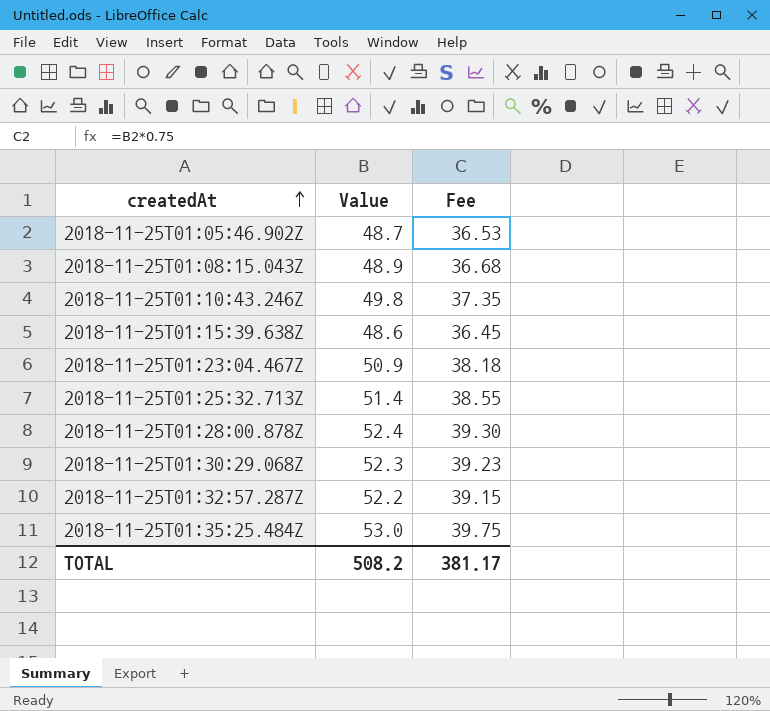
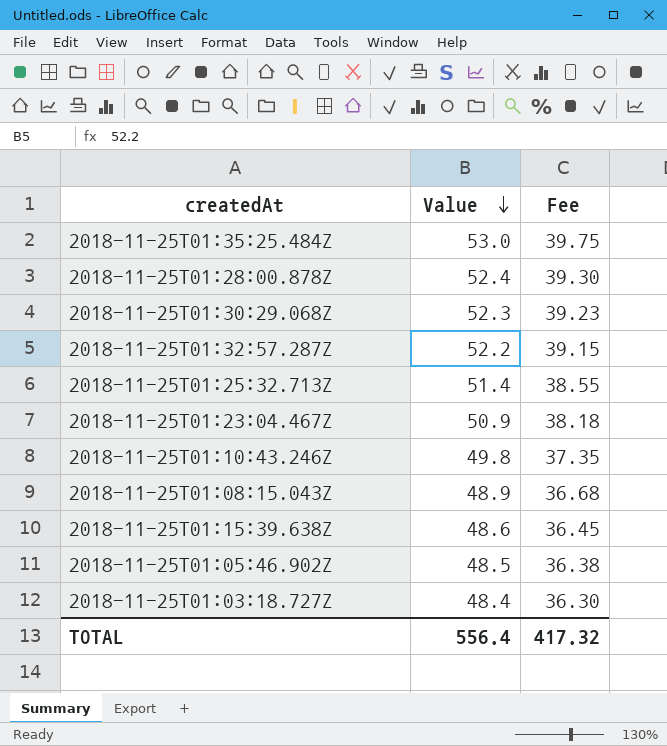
row order: createdAt ascending -> Value descending
2018-11-25T01:05:46.902Z | Value: 48.7 -> 48.5
2018-11-25T01:05:46.902Z | Fee: 36.53 -> 36.38
row 2018-11-25T01:03:18.727Z: none -> 48.4 | 36.30
TOTAL | Value: 508.2 -> 556.4
TOTAL | Fee: 381.17 -> 417.32

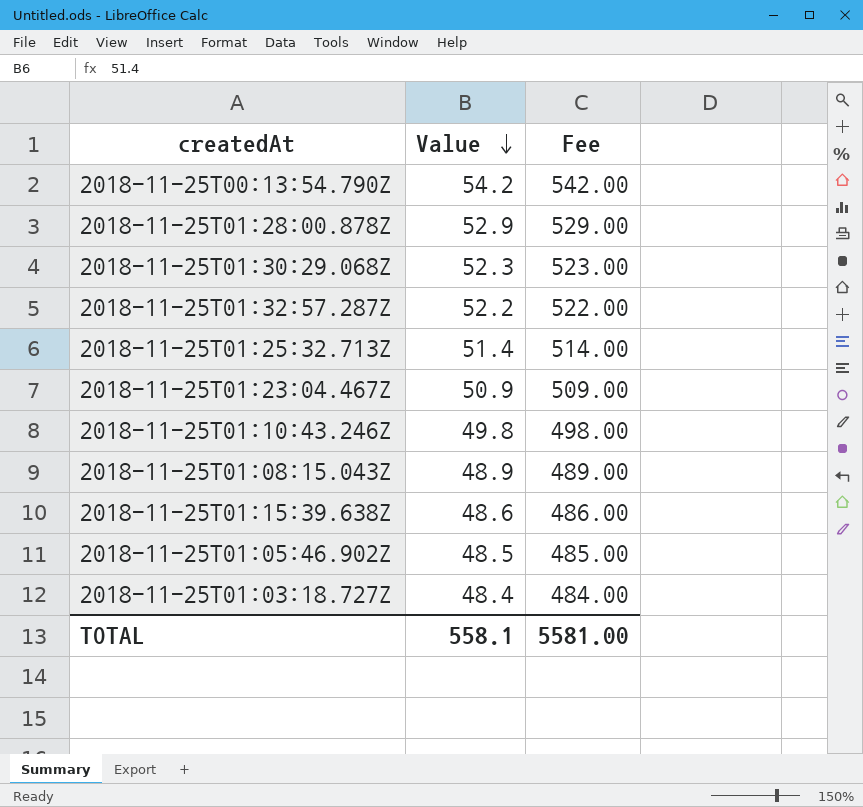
column Fee | formula: [Value] * 0.75 -> [Value] * 10
row 2018-11-25T01:35:25.484Z: 53.0 | 39.75 -> none
row 2018-11-25T00:13:54.790Z: none -> 54.2 | 542.00
2018-11-25T01:28:00.878Z | Value: 52.4 -> 52.9
TOTAL | Value: 556.4 -> 558.1
TOTAL | Fee: 417.32 -> 5581.00

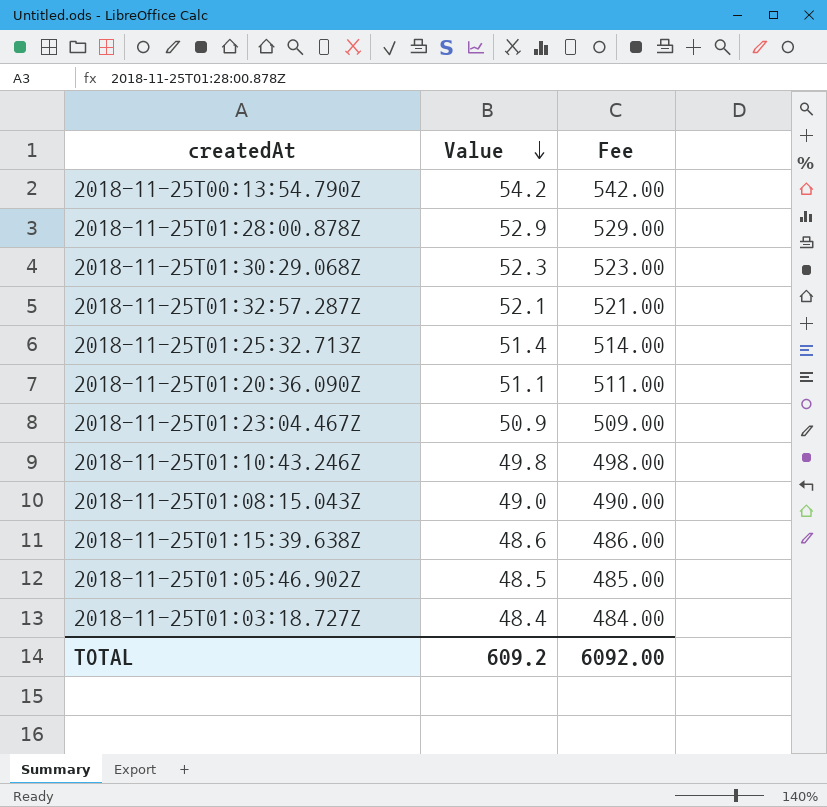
2018-11-25T01:32:57.287Z | Value: 52.2 -> 52.1
2018-11-25T01:32:57.287Z | Fee: 522.00 -> 521.00
row 2018-11-25T01:20:36.090Z: none -> 51.1 | 511.00
2018-11-25T01:08:15.043Z | Value: 48.9 -> 49.0
2018-11-25T01:08:15.043Z | Fee: 489.00 -> 490.00
TOTAL | Value: 558.1 -> 609.2
TOTAL | Fee: 5581.00 -> 6092.00

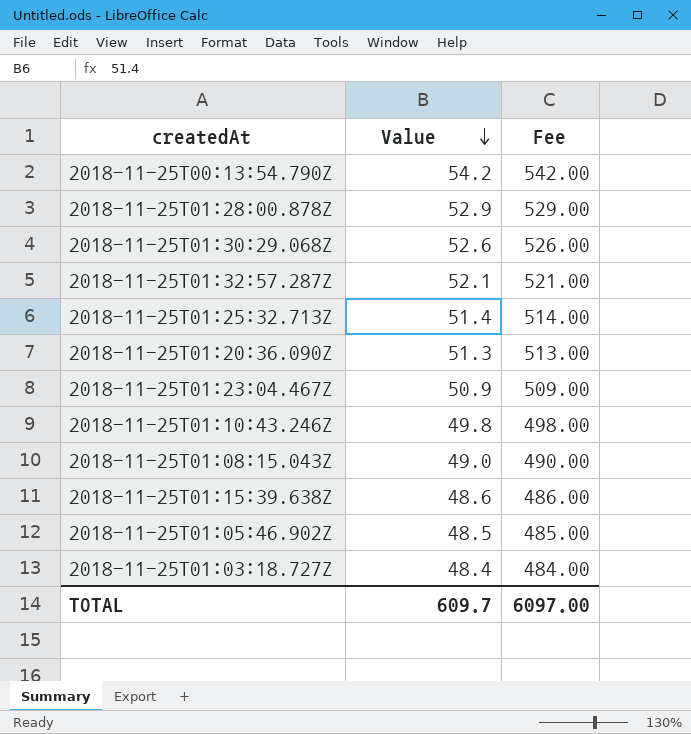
2018-11-25T01:30:29.068Z | Value: 52.3 -> 52.6
2018-11-25T01:30:29.068Z | Fee: 523.00 -> 526.00
2018-11-25T01:20:36.090Z | Value: 51.1 -> 51.3
2018-11-25T01:20:36.090Z | Fee: 511.00 -> 513.00
TOTAL | Value: 609.2 -> 609.7
TOTAL | Fee: 6092.00 -> 6097.00

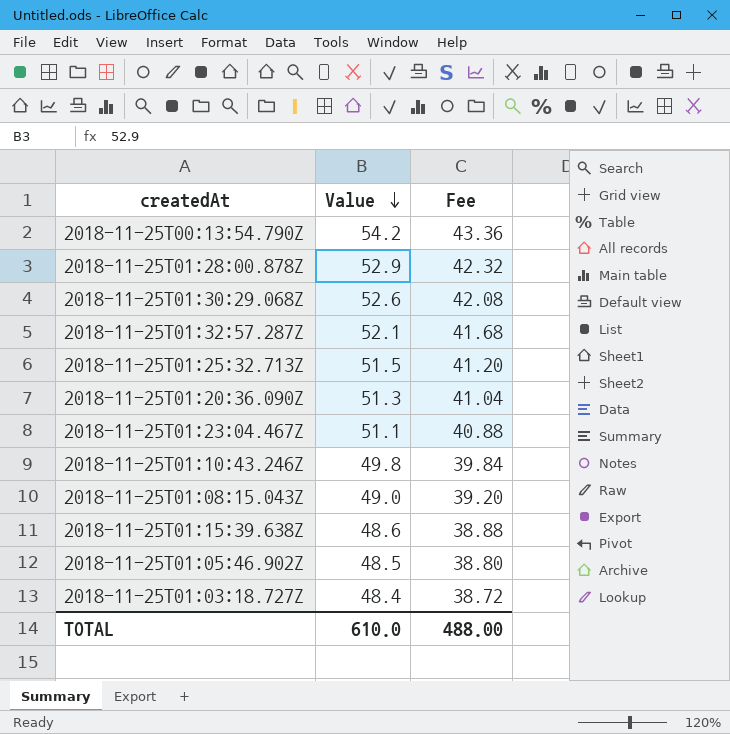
column Fee | formula: [Value] * 10 -> [Value] * 0.8
2018-11-25T01:25:32.713Z | Value: 51.4 -> 51.5
2018-11-25T01:23:04.467Z | Value: 50.9 -> 51.1
TOTAL | Value: 609.7 -> 610.0
TOTAL | Fee: 6097.00 -> 488.00

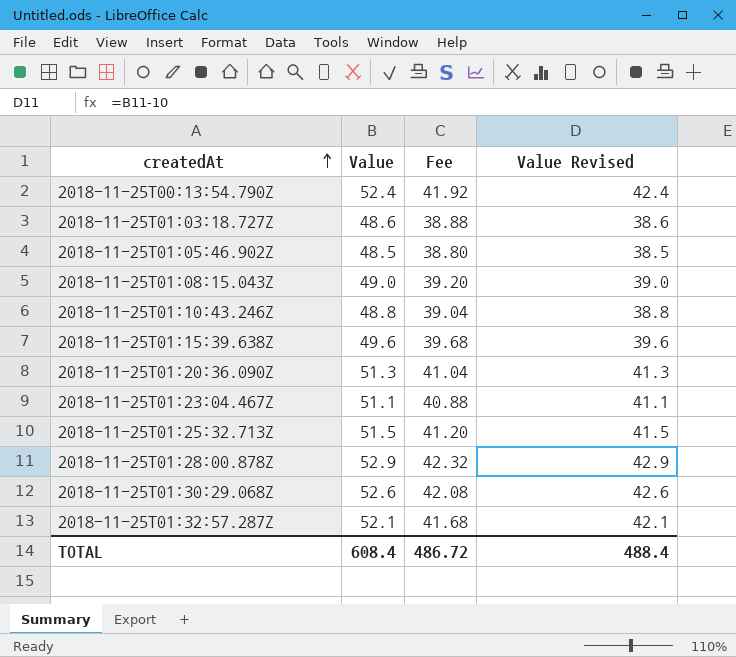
row order: Value descending -> createdAt ascending
column Value Revised | formula: none -> [Value] - 10
2018-11-25T00:13:54.790Z | Value: 54.2 -> 52.4
2018-11-25T00:13:54.790Z | Fee: 43.36 -> 41.92
2018-11-25T01:03:18.727Z | Value: 48.4 -> 48.6
2018-11-25T01:03:18.727Z | Fee: 38.72 -> 38.88
2018-11-25T01:10:43.246Z | Value: 49.8 -> 48.8
2018-11-25T01:10:43.246Z | Fee: 39.84 -> 39.04
2018-11-25T01:15:39.638Z | Value: 48.6 -> 49.6
2018-11-25T01:15:39.638Z | Fee: 38.88 -> 39.68
TOTAL | Value: 610.0 -> 608.4
TOTAL | Fee: 488.00 -> 486.72

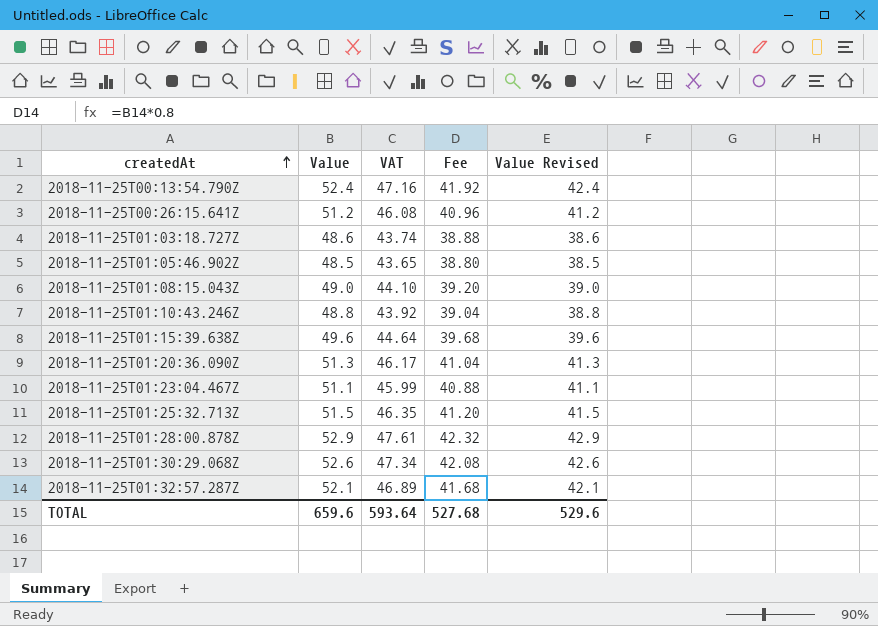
column VAT | formula: none -> [Value] * 0.9
row 2018-11-25T00:26:15.641Z: none -> 51.2 | 46.08 | 40.96 | 41.2
TOTAL | Value: 608.4 -> 659.6
TOTAL | Fee: 486.72 -> 527.68
TOTAL | Value Revised: 488.4 -> 529.6

